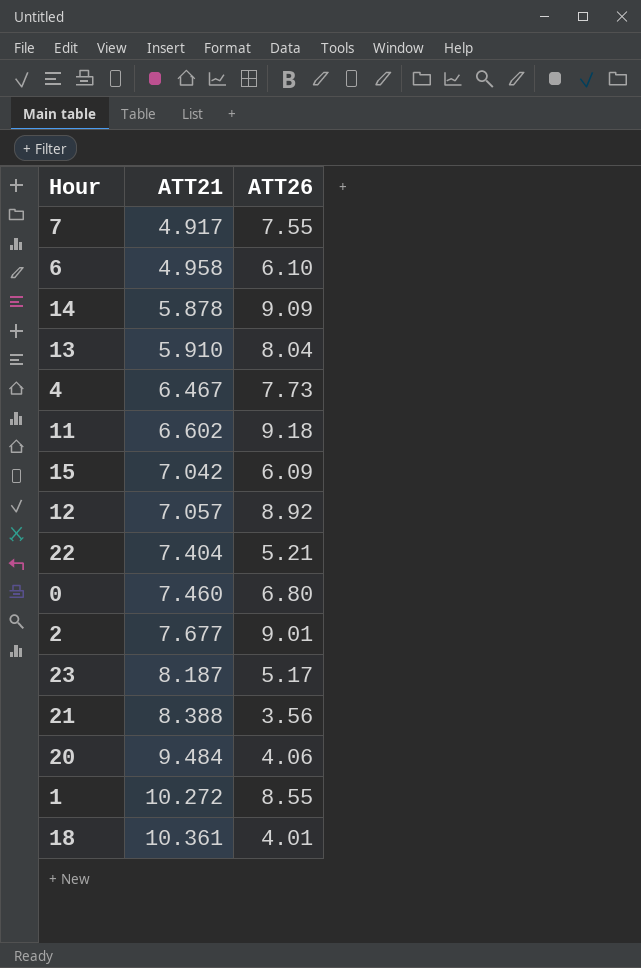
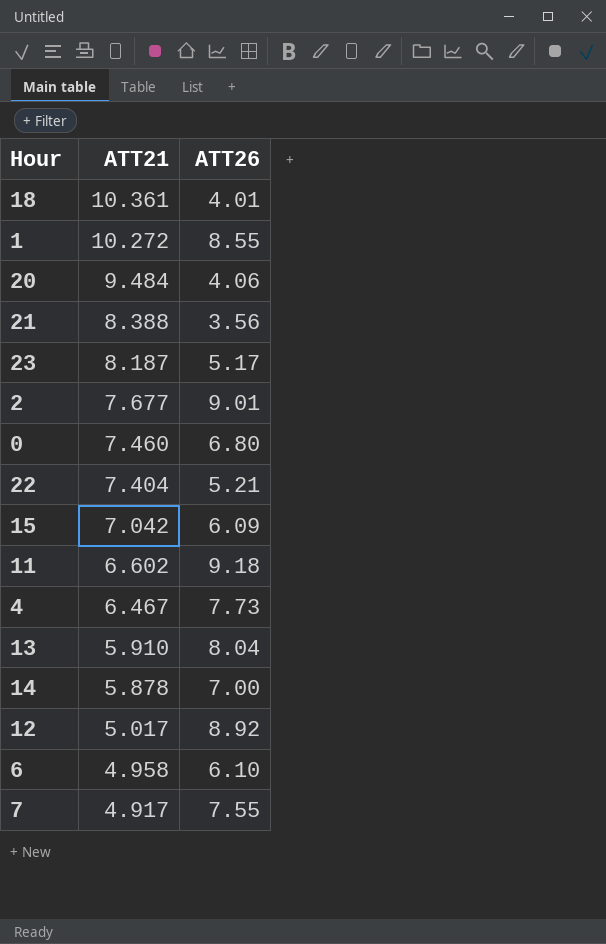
row order: ATT21 ascending -> ATT21 descending
14 | ATT26: 9.09 -> 7.00
12 | ATT21: 7.057 -> 5.017

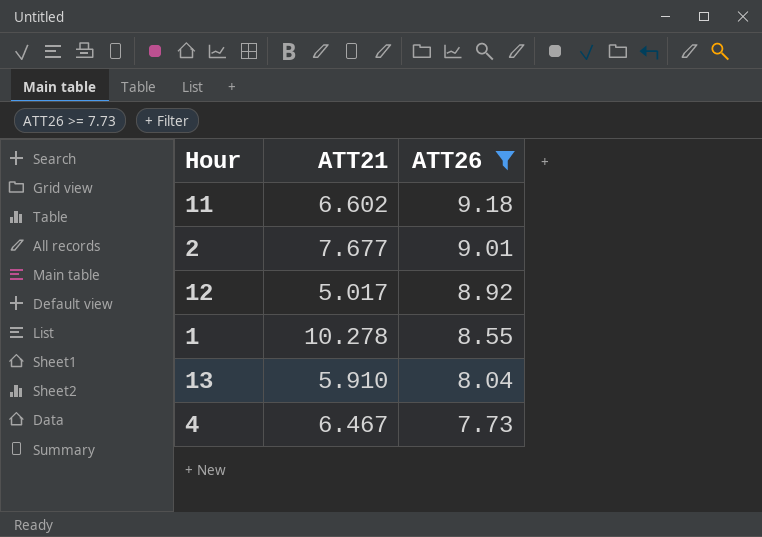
filter: none -> ATT26 >= 7.73
row order: ATT21 descending -> ATT26 descending
1 | ATT21: 10.272 -> 10.278

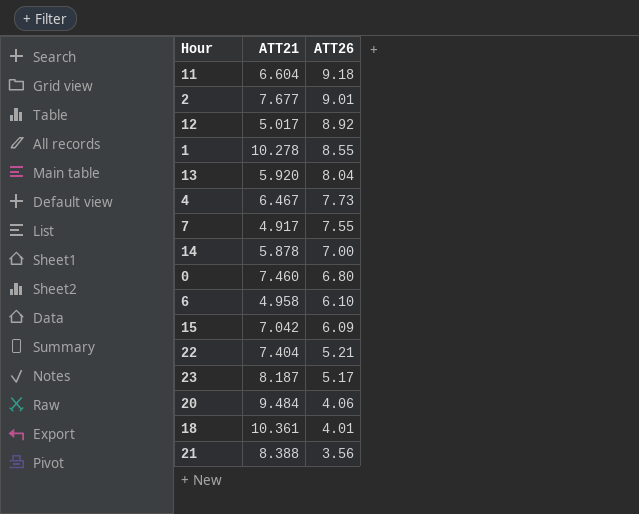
filter: ATT26 >= 7.73 -> none
11 | ATT21: 6.602 -> 6.604
13 | ATT21: 5.910 -> 5.920

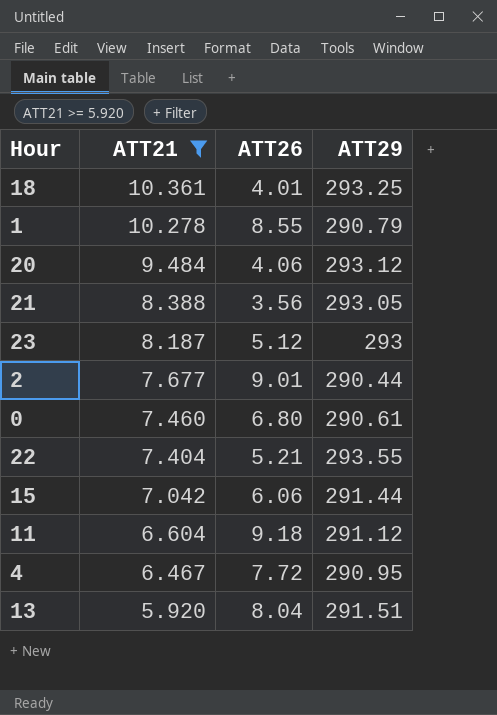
filter: none -> ATT21 >= 5.920
row order: ATT26 descending -> ATT21 descending
column ATT29 | position: none -> 4
23 | ATT26: 5.17 -> 5.12
15 | ATT26: 6.09 -> 6.06
4 | ATT26: 7.73 -> 7.72

